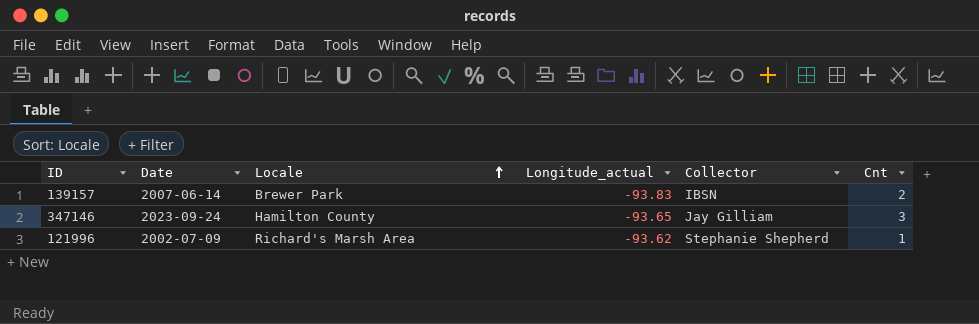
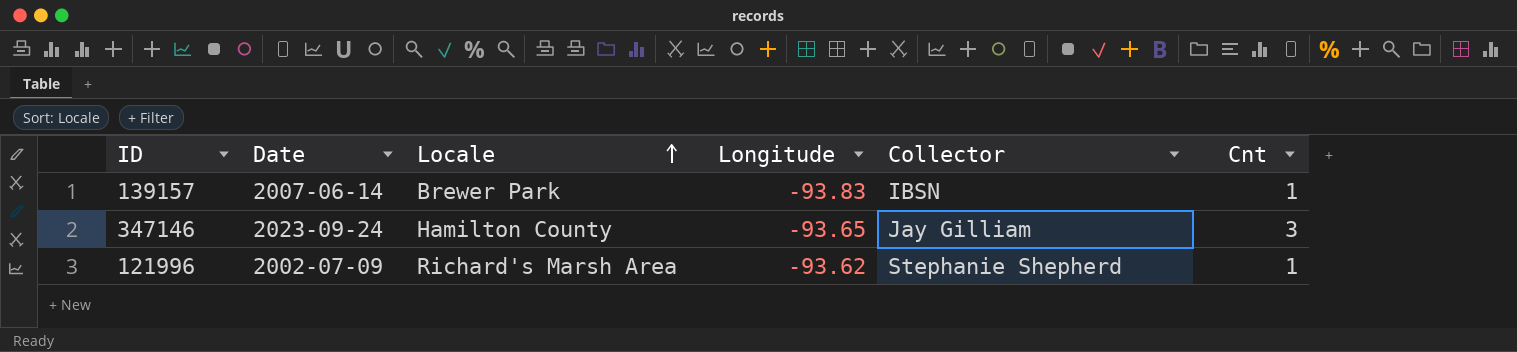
column name: Longitude_actual -> Longitude
139157 | Cnt: 2 -> 1

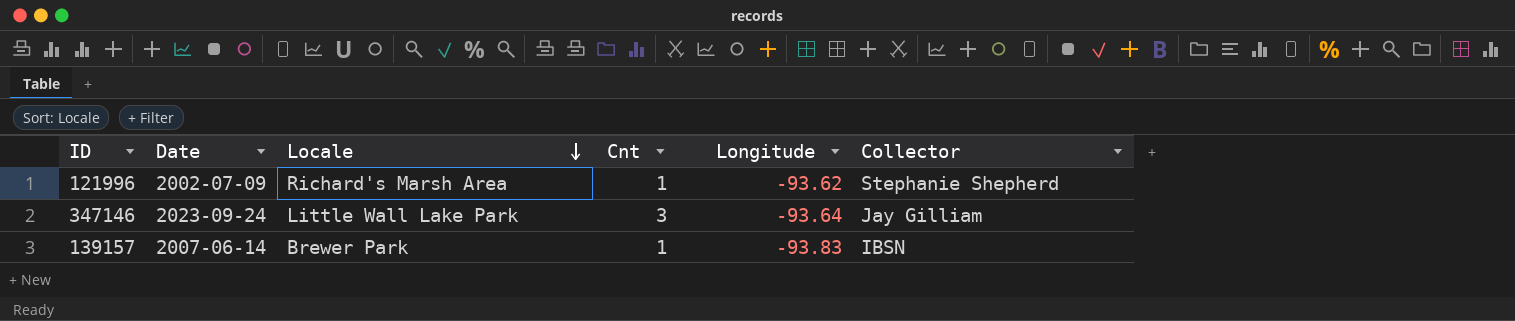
row order: Locale ascending -> Locale descending
column Cnt | position: 6 -> 4
347146 | Locale: Hamilton County -> Little Wall Lake Park
347146 | Longitude: -93.65 -> -93.64

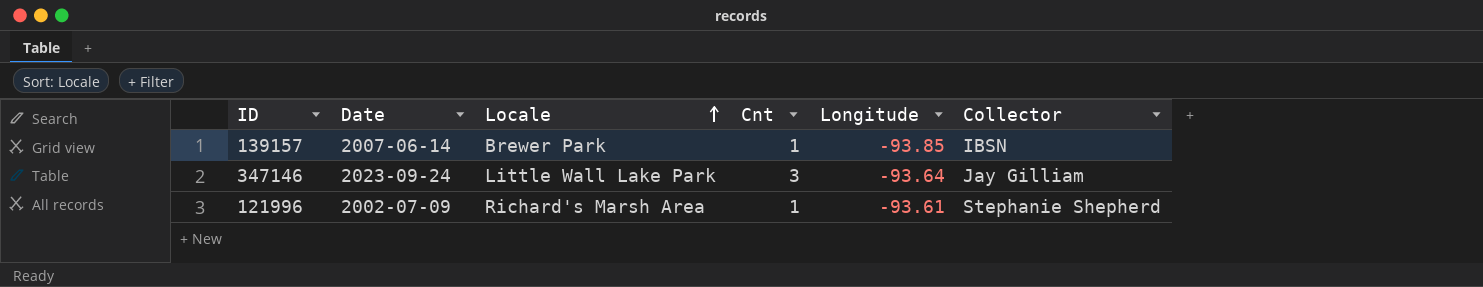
row order: Locale descending -> Locale ascending
139157 | Longitude: -93.83 -> -93.85
121996 | Longitude: -93.62 -> -93.61

